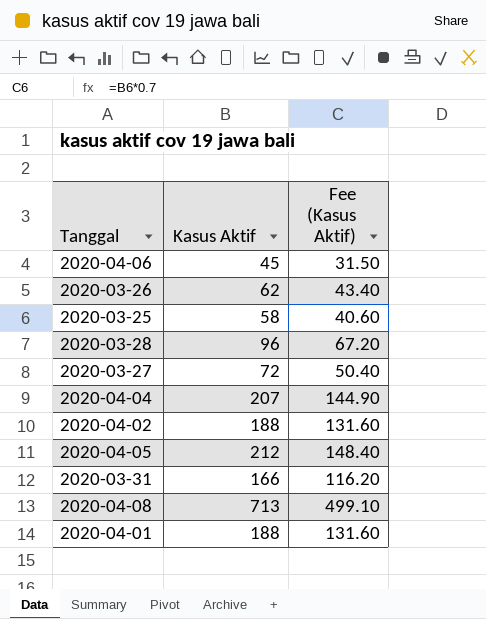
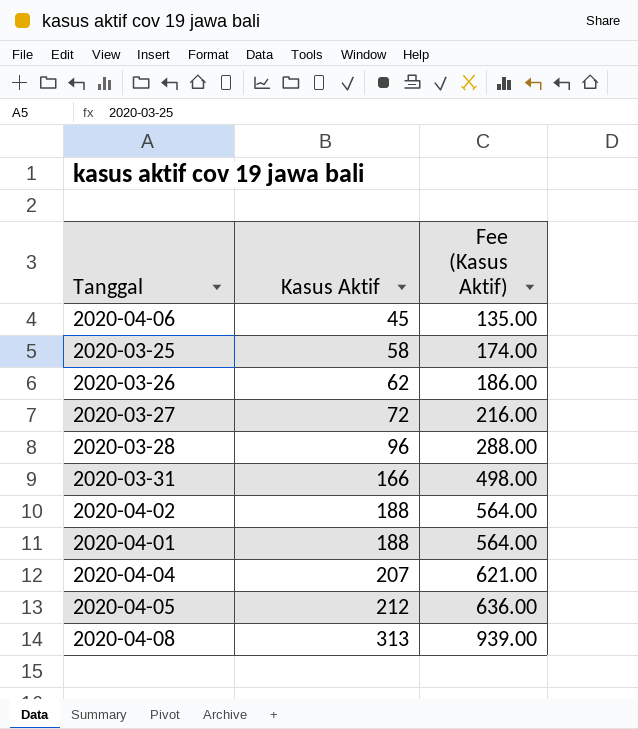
row order: none -> Kasus Aktif ascending
column Fee (Kasus Aktif) | formula: [Kasus Aktif] * 0.7 -> [Kasus Aktif] * 3
2020-04-08 | Kasus Aktif: 713 -> 313

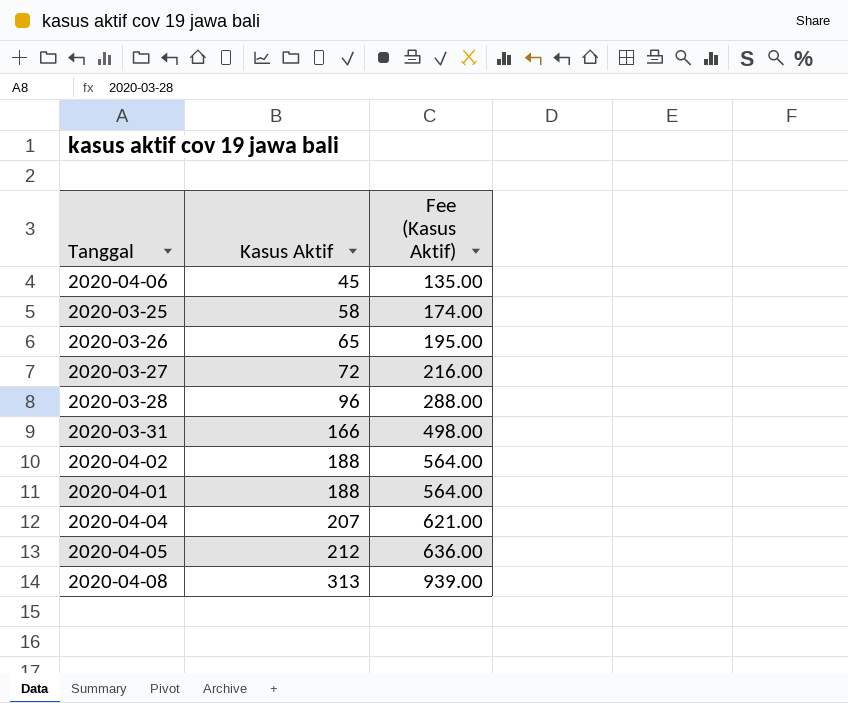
2020-03-26 | Kasus Aktif: 62 -> 65
2020-03-26 | Fee (Kasus Aktif): 186.00 -> 195.00

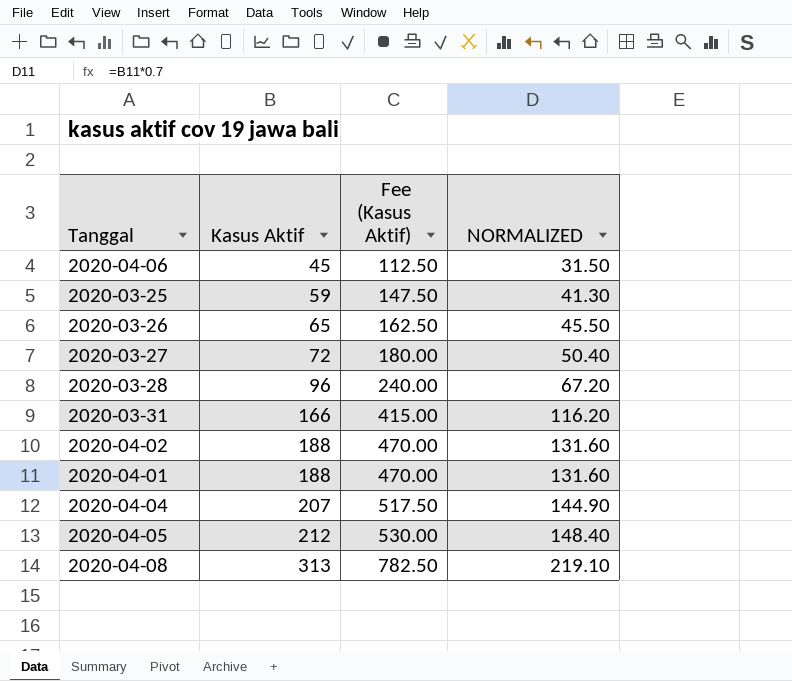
column Fee (Kasus Aktif) | formula: [Kasus Aktif] * 3 -> [Kasus Aktif] * 2.5
column NORMALIZED | formula: none -> [Kasus Aktif] * 0.7
2020-03-25 | Kasus Aktif: 58 -> 59

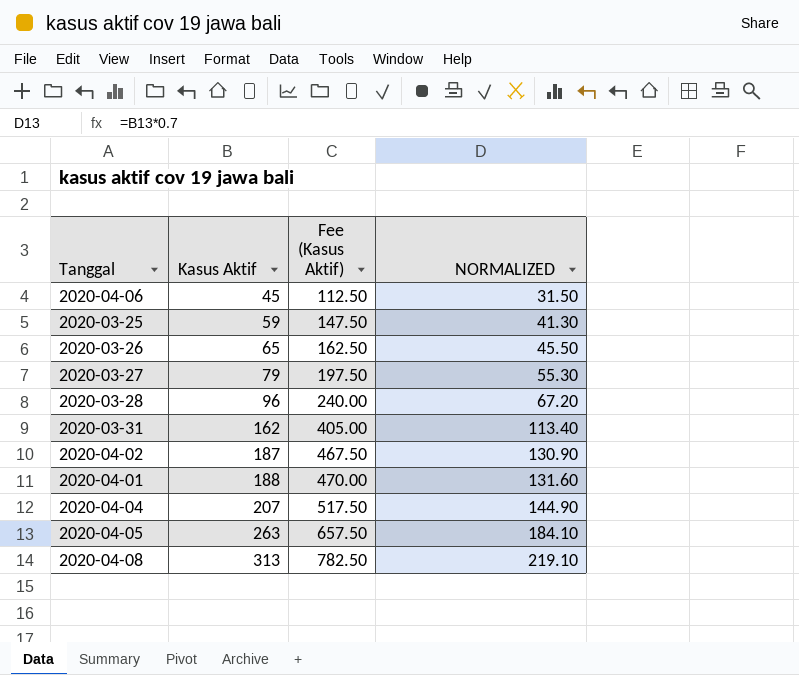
2020-03-27 | Kasus Aktif: 72 -> 79
2020-03-27 | Fee (Kasus Aktif): 180.00 -> 197.50
2020-03-27 | NORMALIZED: 50.40 -> 55.30
2020-03-31 | Kasus Aktif: 166 -> 162
2020-03-31 | Fee (Kasus Aktif): 415.00 -> 405.00
2020-03-31 | NORMALIZED: 116.20 -> 113.40
2020-04-02 | Kasus Aktif: 188 -> 187
2020-04-02 | Fee (Kasus Aktif): 470.00 -> 467.50
2020-04-02 | NORMALIZED: 131.60 -> 130.90
2020-04-05 | Kasus Aktif: 212 -> 263
2020-04-05 | Fee (Kasus Aktif): 530.00 -> 657.50
2020-04-05 | NORMALIZED: 148.40 -> 184.10

